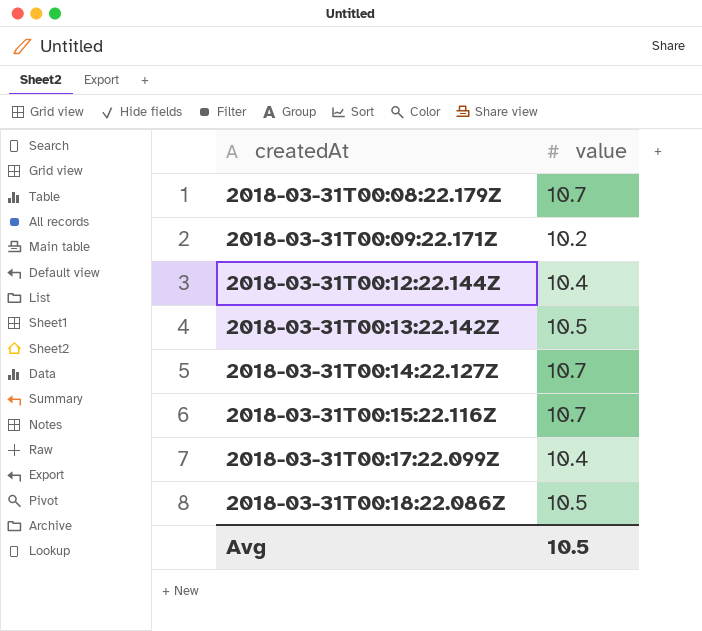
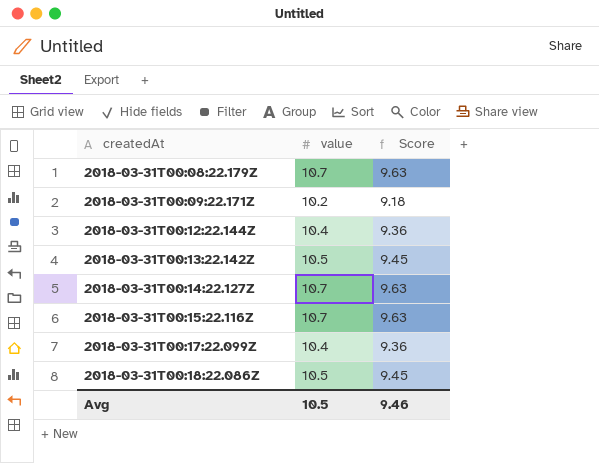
column Score | formula: none -> [value] * 0.9

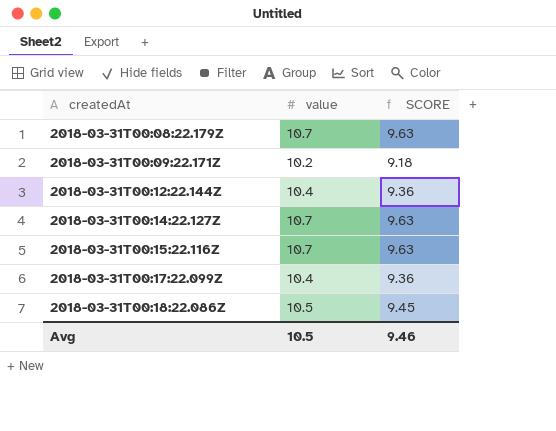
column name: Score -> SCORE
row 2018-03-31T00:13:22.142Z: 10.5 | 9.45 -> none

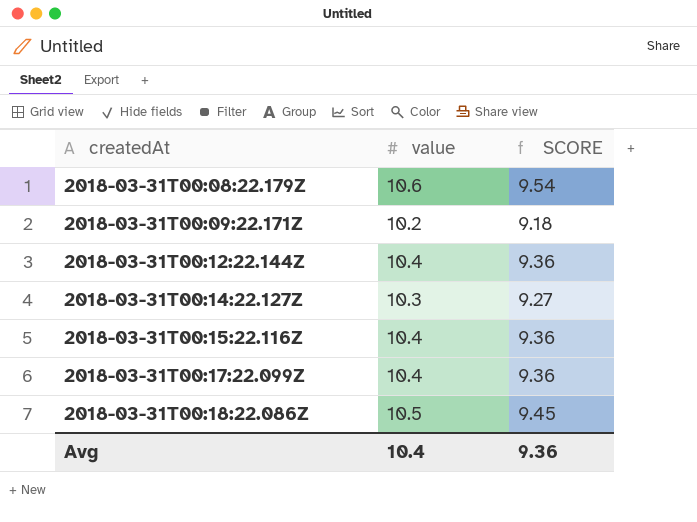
2018-03-31T00:08:22.179Z | value: 10.7 -> 10.6
2018-03-31T00:08:22.179Z | SCORE: 9.63 -> 9.54
2018-03-31T00:14:22.127Z | value: 10.7 -> 10.3
2018-03-31T00:14:22.127Z | SCORE: 9.63 -> 9.27
2018-03-31T00:15:22.116Z | value: 10.7 -> 10.4
2018-03-31T00:15:22.116Z | SCORE: 9.63 -> 9.36
Avg | value: 10.5 -> 10.4
Avg | SCORE: 9.46 -> 9.36

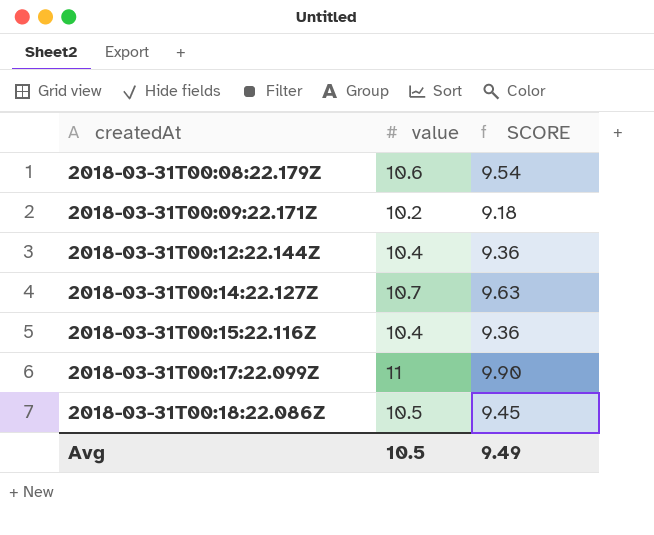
2018-03-31T00:14:22.127Z | value: 10.3 -> 10.7
2018-03-31T00:14:22.127Z | SCORE: 9.27 -> 9.63
2018-03-31T00:17:22.099Z | value: 10.4 -> 11
2018-03-31T00:17:22.099Z | SCORE: 9.36 -> 9.90
Avg | value: 10.4 -> 10.5
Avg | SCORE: 9.36 -> 9.49

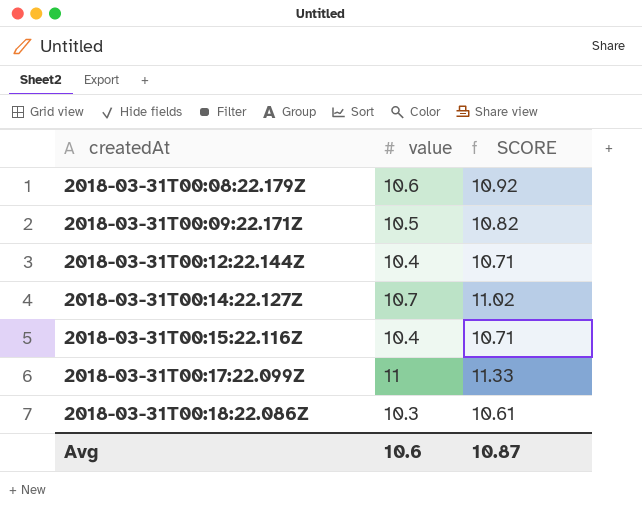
column SCORE | formula: [value] * 0.9 -> [value] * 1.03
2018-03-31T00:09:22.171Z | value: 10.2 -> 10.5
2018-03-31T00:18:22.086Z | value: 10.5 -> 10.3
Avg | value: 10.5 -> 10.6
Avg | SCORE: 9.49 -> 10.87

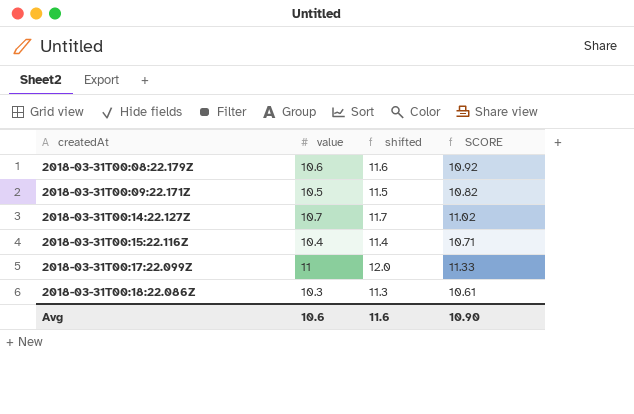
column shifted | formula: none -> [value] + 1
row 2018-03-31T00:12:22.144Z: 10.4 | 10.71 -> none
Avg | SCORE: 10.87 -> 10.90

